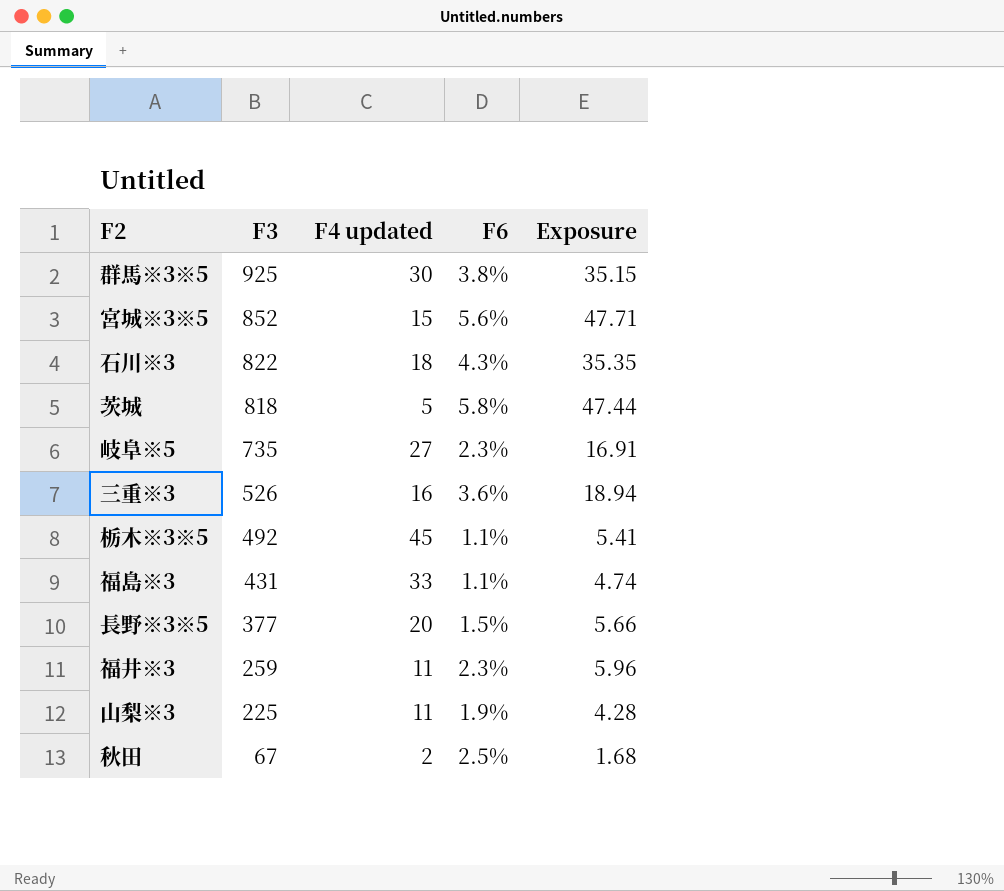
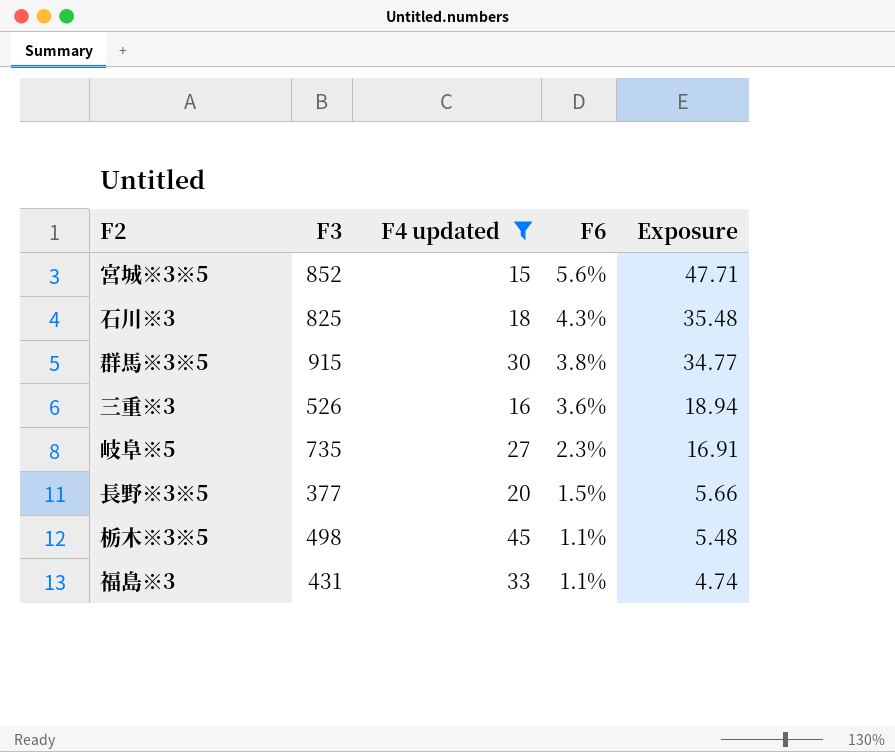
filter: none -> F4 updated >= 15
row order: F3 descending -> F6 descending
石川※3 | F3: 822 -> 825
石川※3 | Exposure: 35.35 -> 35.48
群馬※3※5 | F3: 925 -> 915
群馬※3※5 | Exposure: 35.15 -> 34.77
栃木※3※5 | F3: 492 -> 498
栃木※3※5 | Exposure: 5.41 -> 5.48

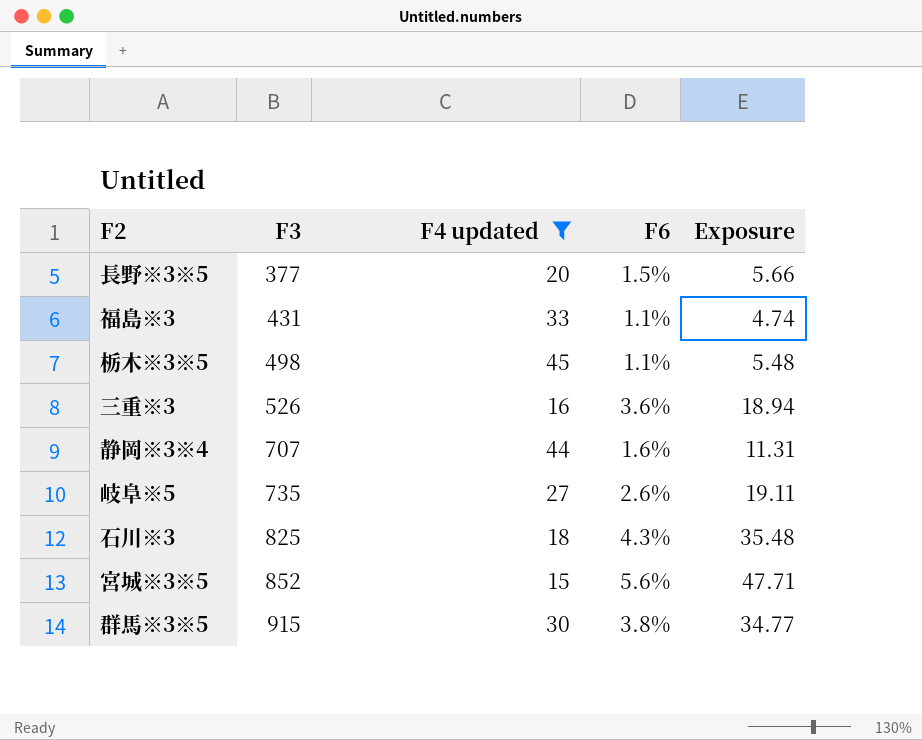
row order: F6 descending -> F3 ascending
row 静岡※3※4: none -> 707 | 44 | 1.6% | 11.31
岐阜※5 | F6: 2.3% -> 2.6%
岐阜※5 | Exposure: 16.91 -> 19.11

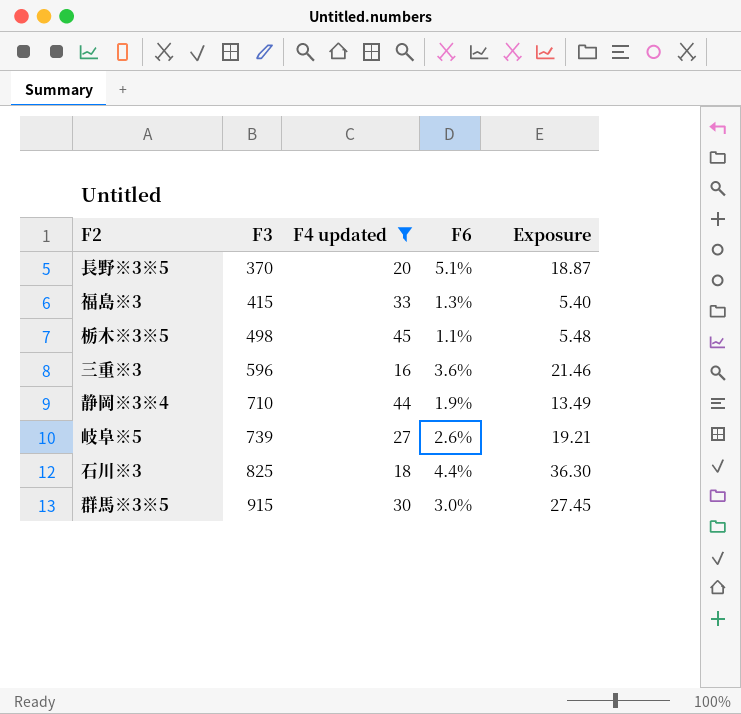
row 宮城※3※5: 852 | 15 | 5.6% | 47.71 -> none
⾧野※3※5 | F3: 377 -> 370
⾧野※3※5 | F6: 1.5% -> 5.1%
⾧野※3※5 | Exposure: 5.66 -> 18.87
福島※3 | F3: 431 -> 415
福島※3 | F6: 1.1% -> 1.3%
福島※3 | Exposure: 4.74 -> 5.40
三重※3 | F3: 526 -> 596
三重※3 | Exposure: 18.94 -> 21.46
静岡※3※4 | F3: 707 -> 710
静岡※3※4 | F6: 1.6% -> 1.9%
静岡※3※4 | Exposure: 11.31 -> 13.49
岐阜※5 | F3: 735 -> 739
岐阜※5 | Exposure: 19.11 -> 19.21
石川※3 | F6: 4.3% -> 4.4%
石川※3 | Exposure: 35.48 -> 36.30
群馬※3※5 | F6: 3.8% -> 3.0%
群馬※3※5 | Exposure: 34.77 -> 27.45

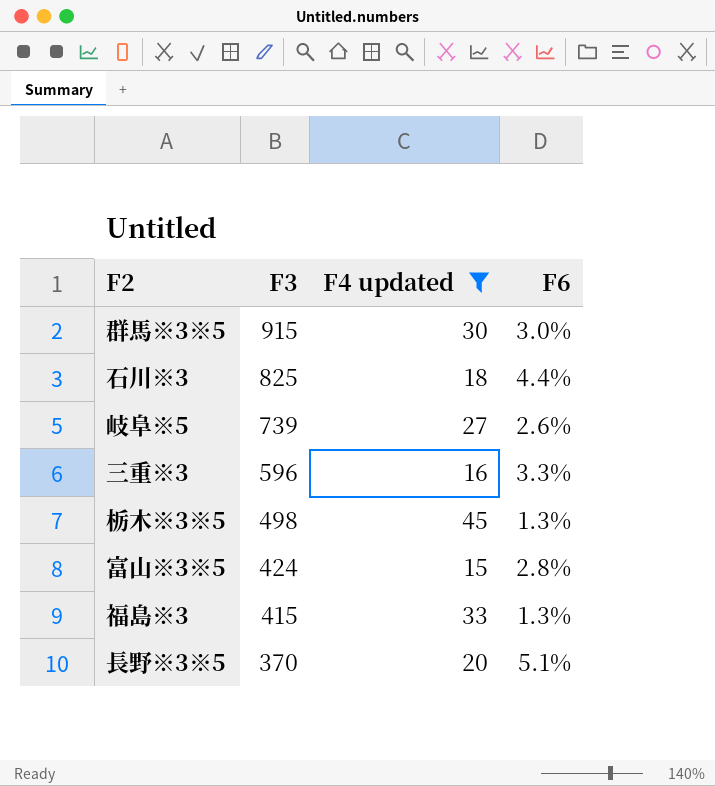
row order: F3 ascending -> F3 descending
column Exposure | formula: [F3] * [F6] -> none
row 静岡※3※4: 710 | 44 | 1.9% | 13.49 -> none
三重※3 | F6: 3.6% -> 3.3%
栃木※3※5 | F6: 1.1% -> 1.3%
row 富山※3※5: none -> 424 | 15 | 2.8%

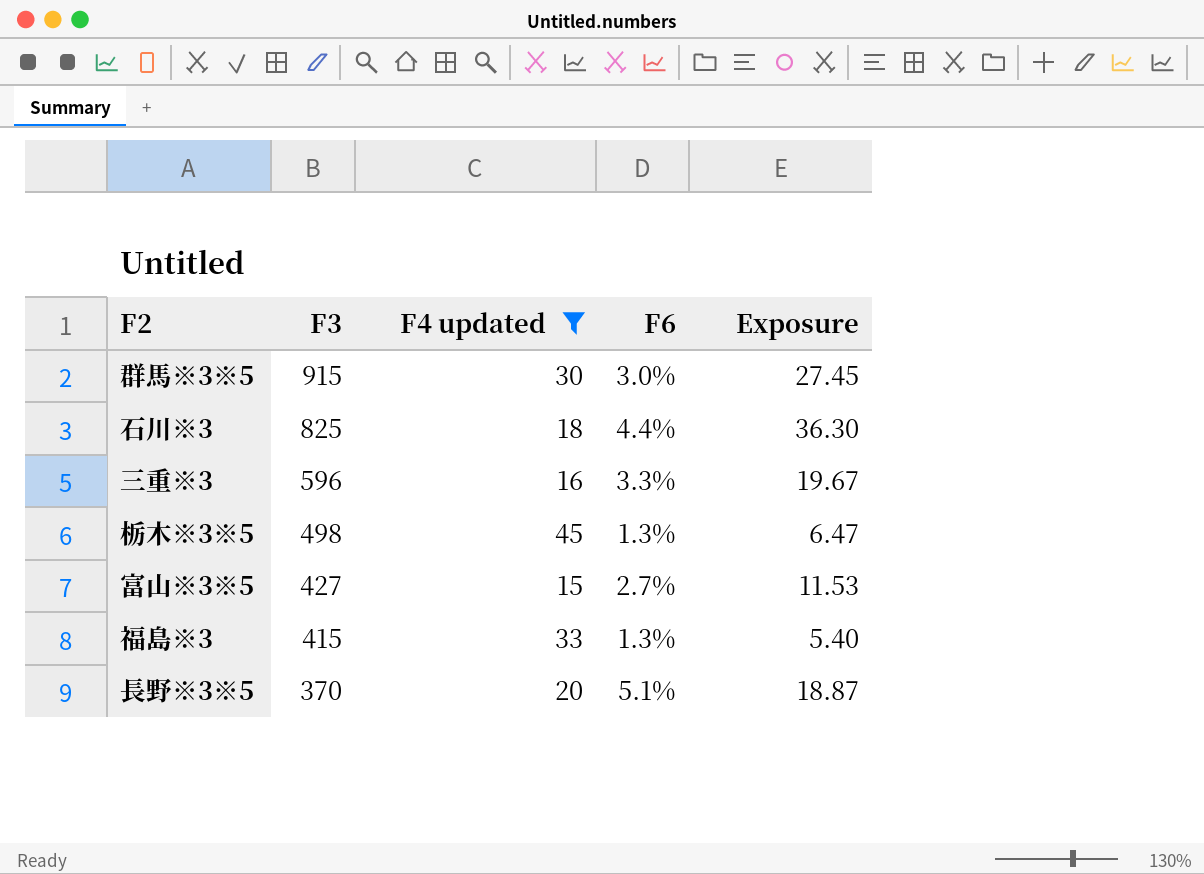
column Exposure | formula: none -> [F3] * [F6]
row 岐阜※5: 739 | 27 | 2.6% -> none
富山※3※5 | F3: 424 -> 427
富山※3※5 | F6: 2.8% -> 2.7%

